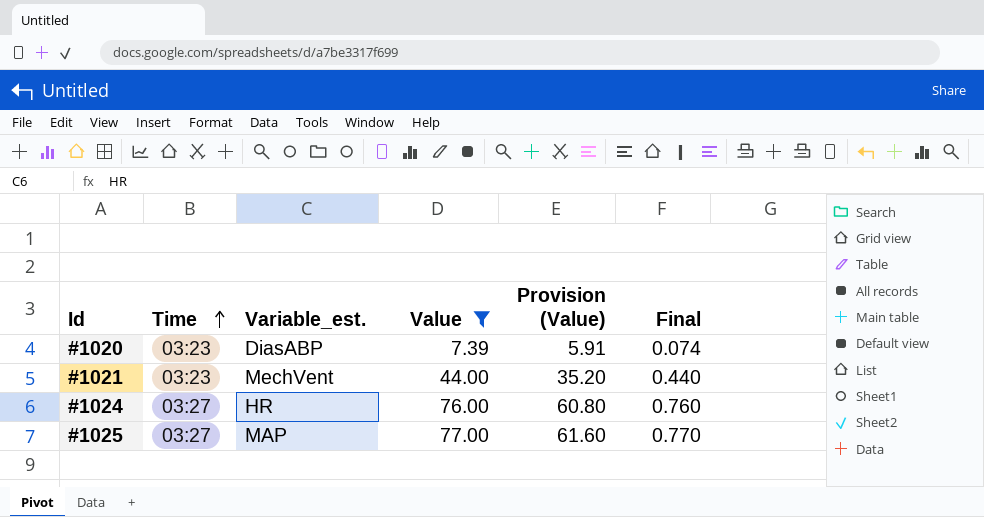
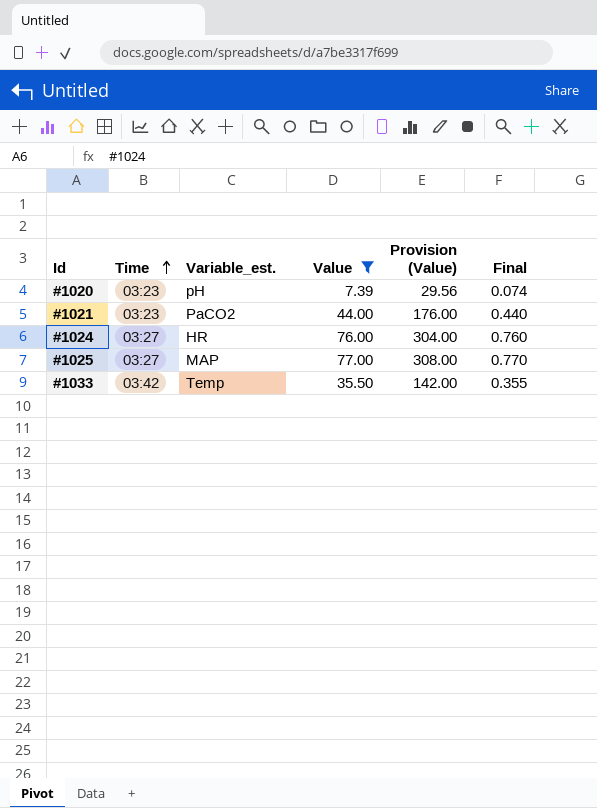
column Provision (Value) | formula: [Value] * 0.8 -> [Value] * 4
#1020 | Variable_est.: DiasABP -> pH
#1021 | Variable_est.: MechVent -> PaCO2
row #1033: none -> 03:42 | Temp | 35.50 | 142.00 | 0.355

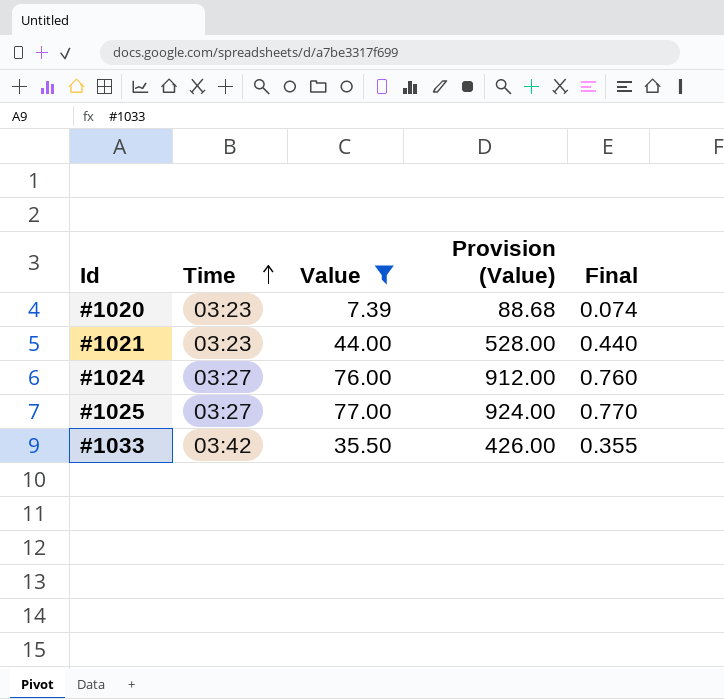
column Variable_est. | position: 3 -> none
column Provision (Value) | formula: [Value] * 4 -> [Value] * 12

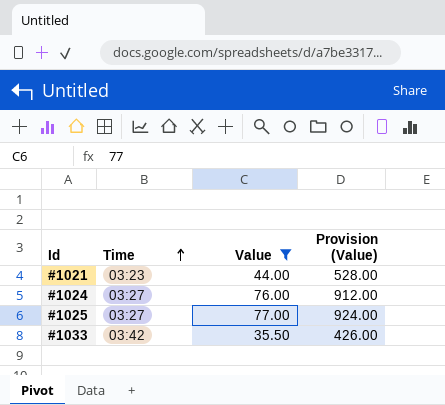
column Final | formula: [Value] * 0.01 -> none
row #1020: 03:23 | 7.39 | 88.68 | 0.074 -> none

